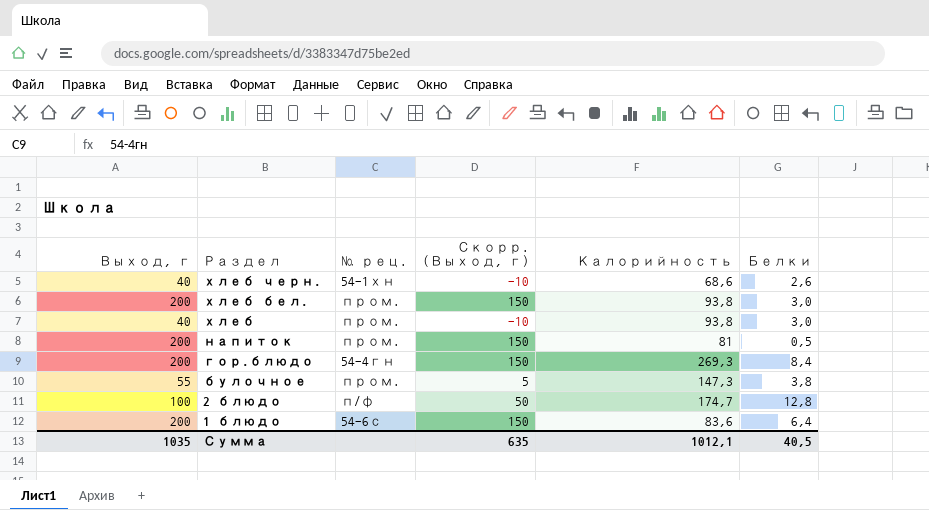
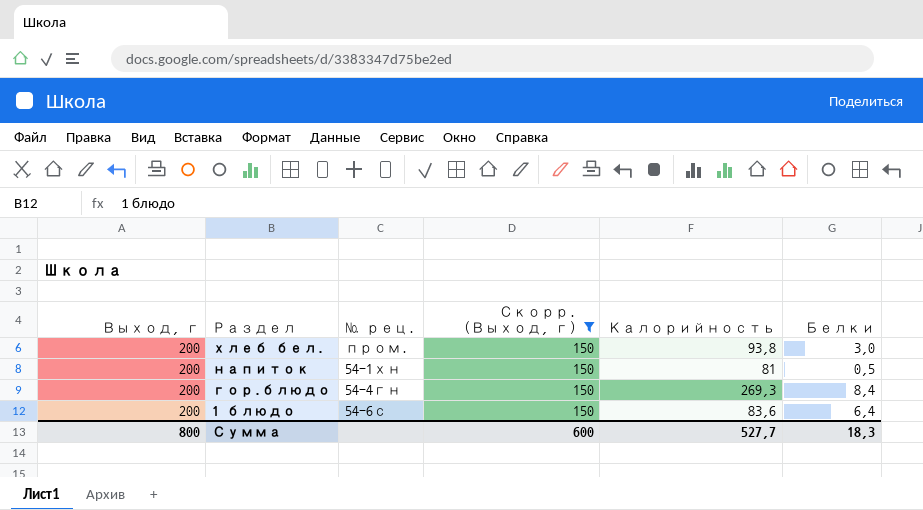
filter: none -> Скорр. (Выход, г) = 150
напиток | № рец.: пром. -> 54-1хн
Сумма | Выход, г: 1035 -> 800
Сумма | Скорр. (Выход, г): 635 -> 600
Сумма | Калорийность: 1012,1 -> 527,7
Сумма | Белки: 40,5 -> 18,3

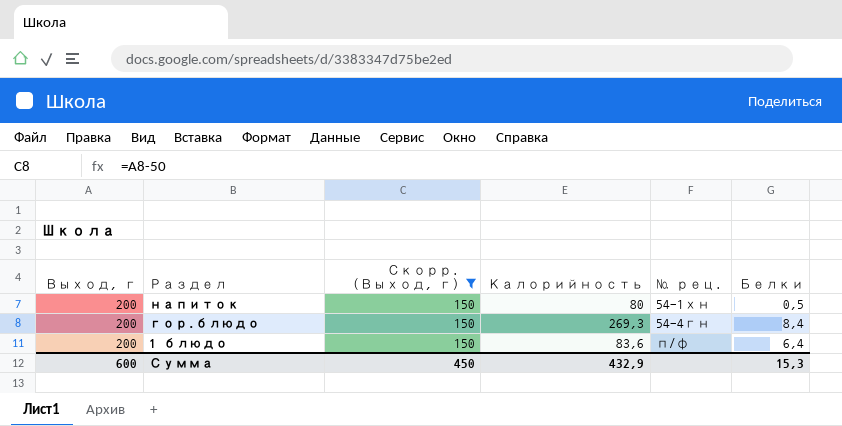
column № рец. | position: 3 -> 5
row хлеб бел.: 200 | пром. | 150 | 93,8 | 3,0 -> none
напиток | Калорийность: 81 -> 80
1 блюдо | № рец.: 54-6с -> п/ф
Сумма | Выход, г: 800 -> 600
Сумма | Скорр. (Выход, г): 600 -> 450
Сумма | Калорийность: 527,7 -> 432,9
Сумма | Белки: 18,3 -> 15,3

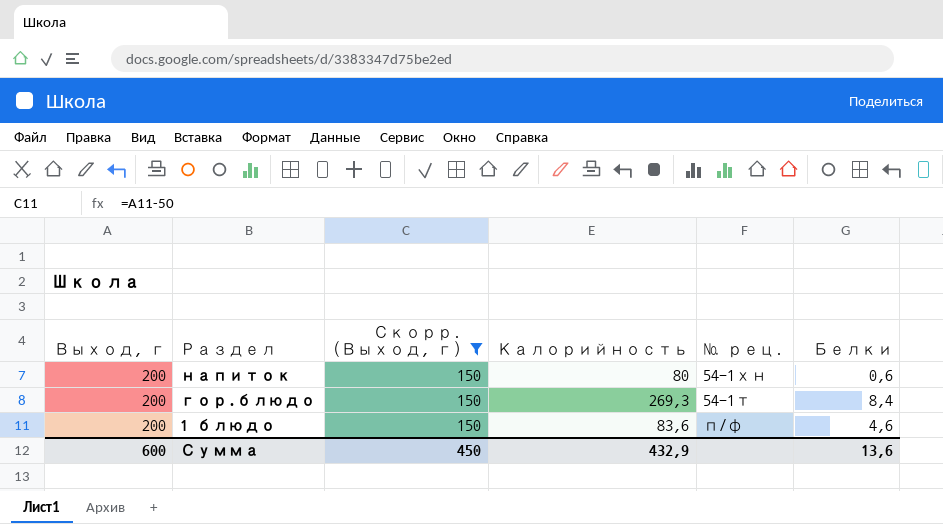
напиток | Белки: 0,5 -> 0,6
гор.блюдо | № рец.: 54-4гн -> 54-1т
1 блюдо | Белки: 6,4 -> 4,6
Сумма | Белки: 15,3 -> 13,6

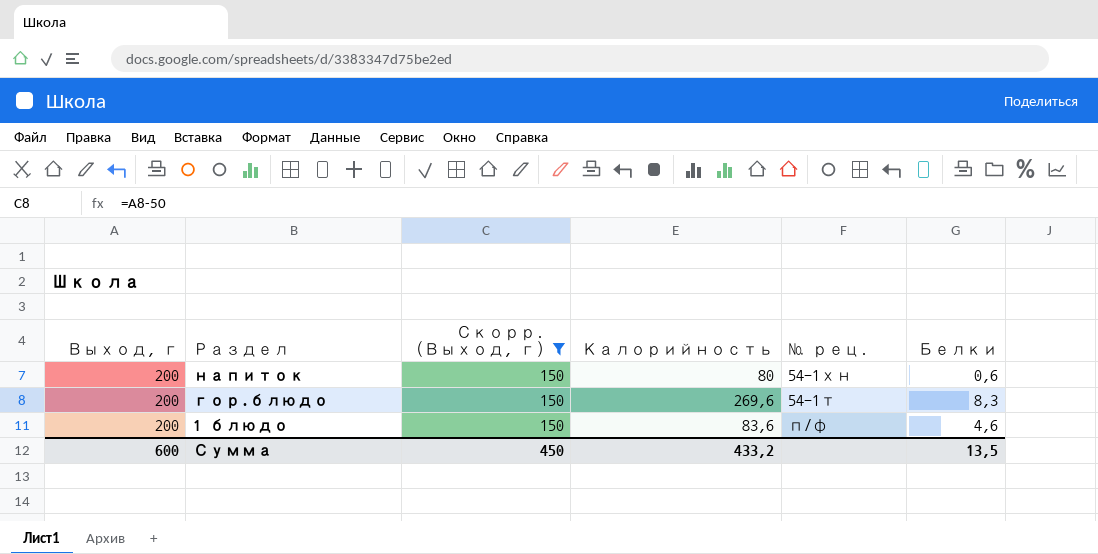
гор.блюдо | Калорийность: 269,3 -> 269,6
гор.блюдо | Белки: 8,4 -> 8,3
Сумма | Калорийность: 432,9 -> 433,2
Сумма | Белки: 13,6 -> 13,5

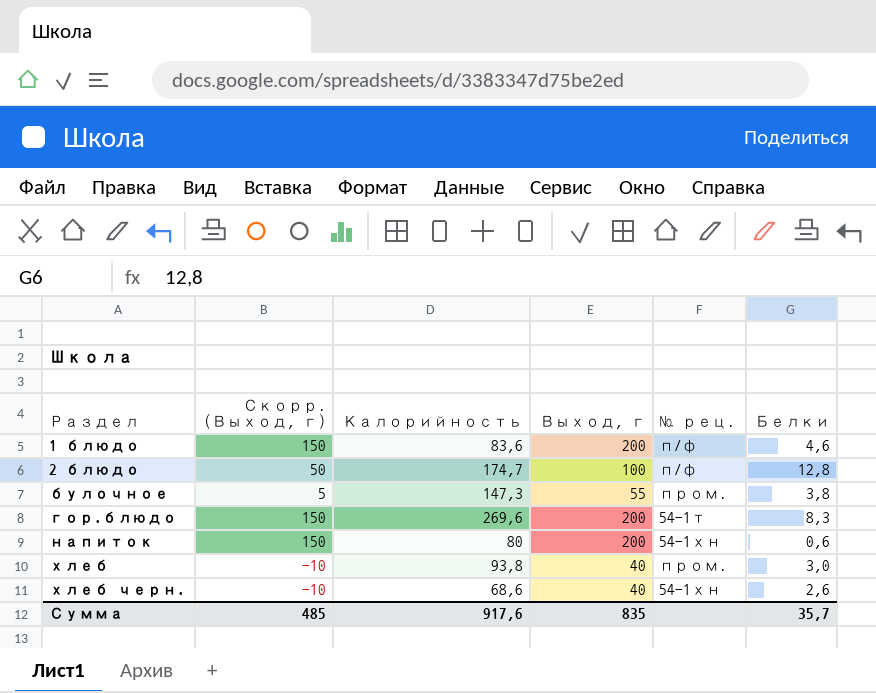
filter: Скорр. (Выход, г) = 150 -> none
row order: Раздел descending -> Раздел ascending
column Выход, г | position: 1 -> 4
Сумма | Скорр. (Выход, г): 450 -> 485
Сумма | Калорийность: 433,2 -> 917,6
Сумма | Выход, г: 600 -> 835
Сумма | Белки: 13,5 -> 35,7

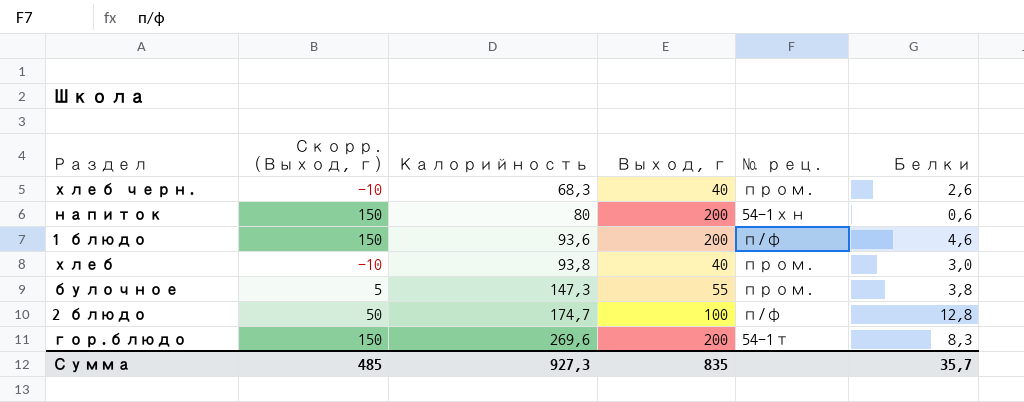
row order: Раздел ascending -> Калорийность ascending
хлеб черн. | Калорийность: 68,6 -> 68,3
хлеб черн. | № рец.: 54-1хн -> пром.
1 блюдо | Калорийность: 83,6 -> 93,6
Сумма | Калорийность: 917,6 -> 927,3

